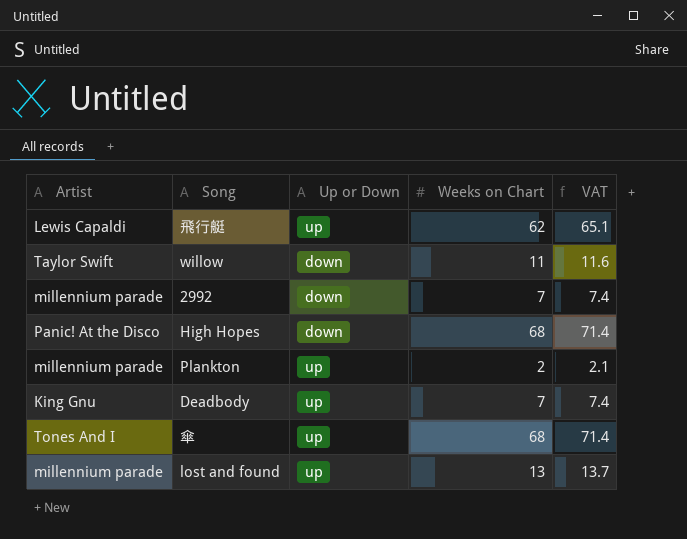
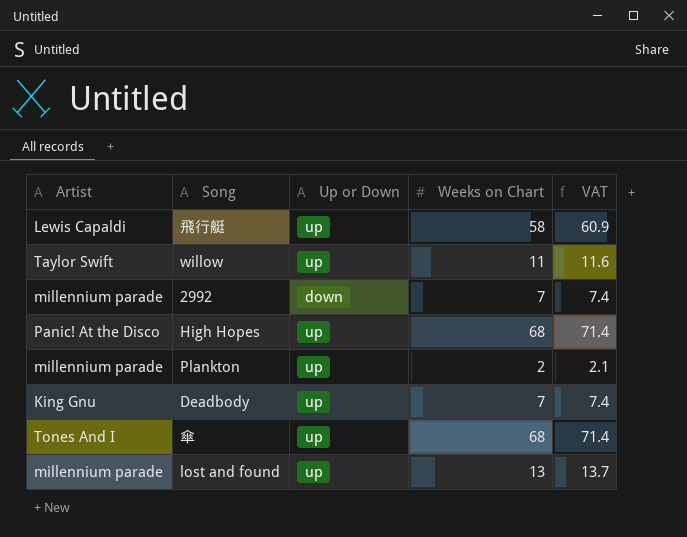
飛行艇 | Weeks on Chart: 62 -> 58
飛行艇 | VAT: 65.1 -> 60.9
willow | Up or Down: down -> up
High Hopes | Up or Down: down -> up

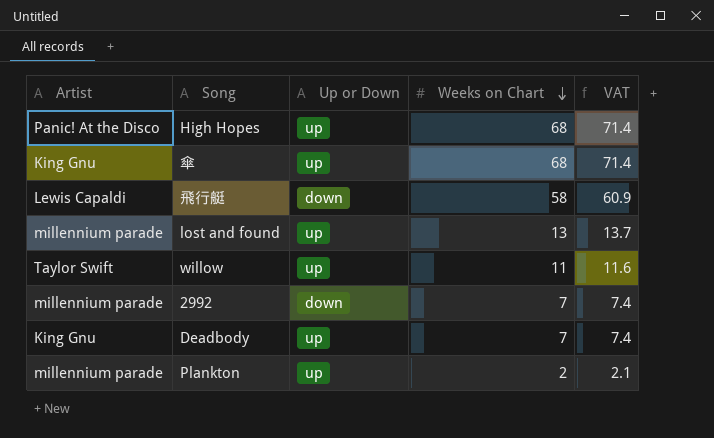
row order: none -> Weeks on Chart descending
傘 | Artist: Tones And I -> King Gnu
飛行艇 | Up or Down: up -> down

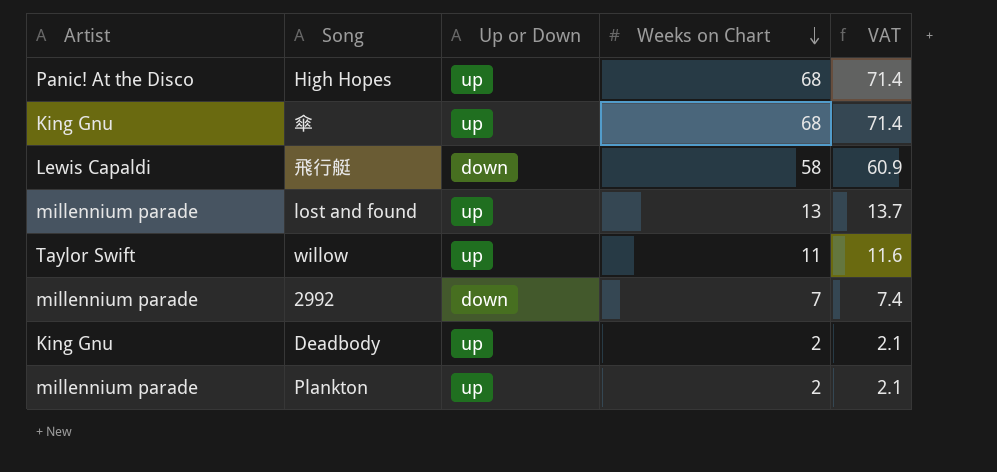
Deadbody | Weeks on Chart: 7 -> 2
Deadbody | VAT: 7.4 -> 2.1

